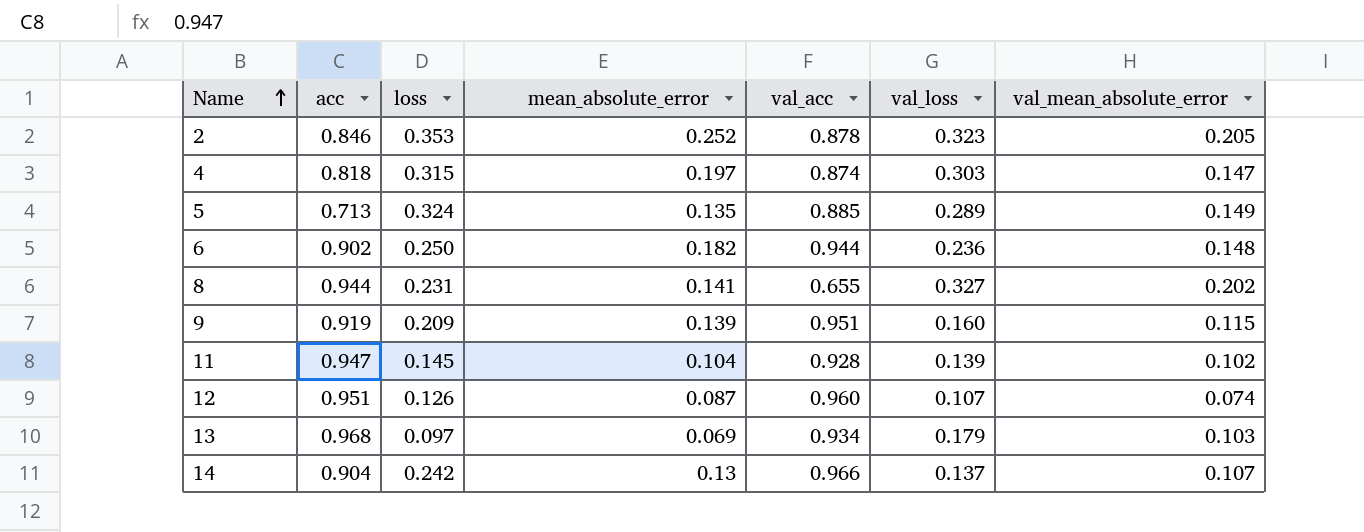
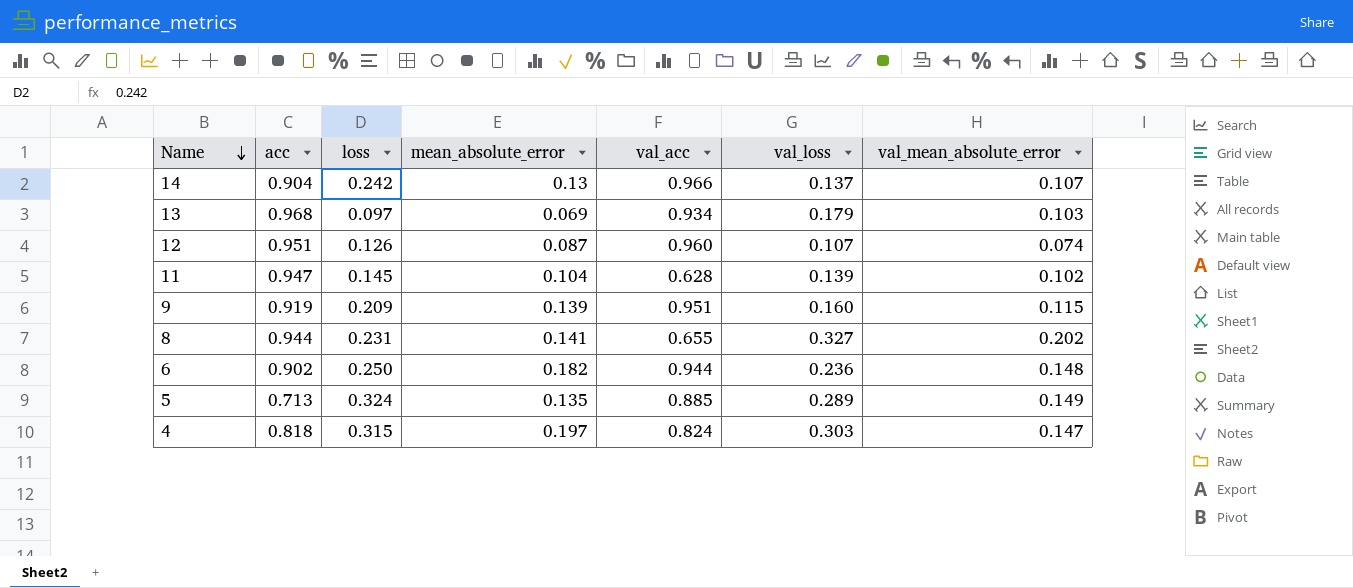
row order: Name ascending -> Name descending
row 2: 0.846 | 0.353 | 0.252 | 0.878 | 0.323 | 0.205 -> none
11 | val_acc: 0.928 -> 0.628
4 | val_acc: 0.874 -> 0.824

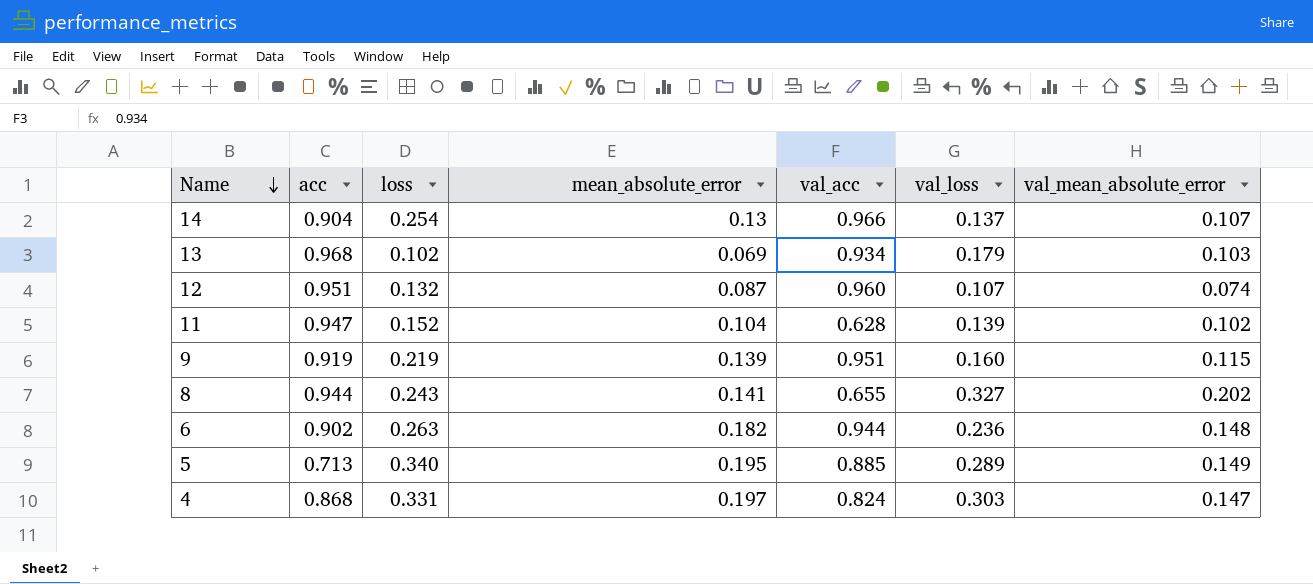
14 | loss: 0.242 -> 0.254
13 | loss: 0.097 -> 0.102
12 | loss: 0.126 -> 0.132
11 | loss: 0.145 -> 0.152
9 | loss: 0.209 -> 0.219
8 | loss: 0.231 -> 0.243
6 | loss: 0.250 -> 0.263
5 | loss: 0.324 -> 0.340
5 | mean_absolute_error: 0.135 -> 0.195
4 | acc: 0.818 -> 0.868
4 | loss: 0.315 -> 0.331

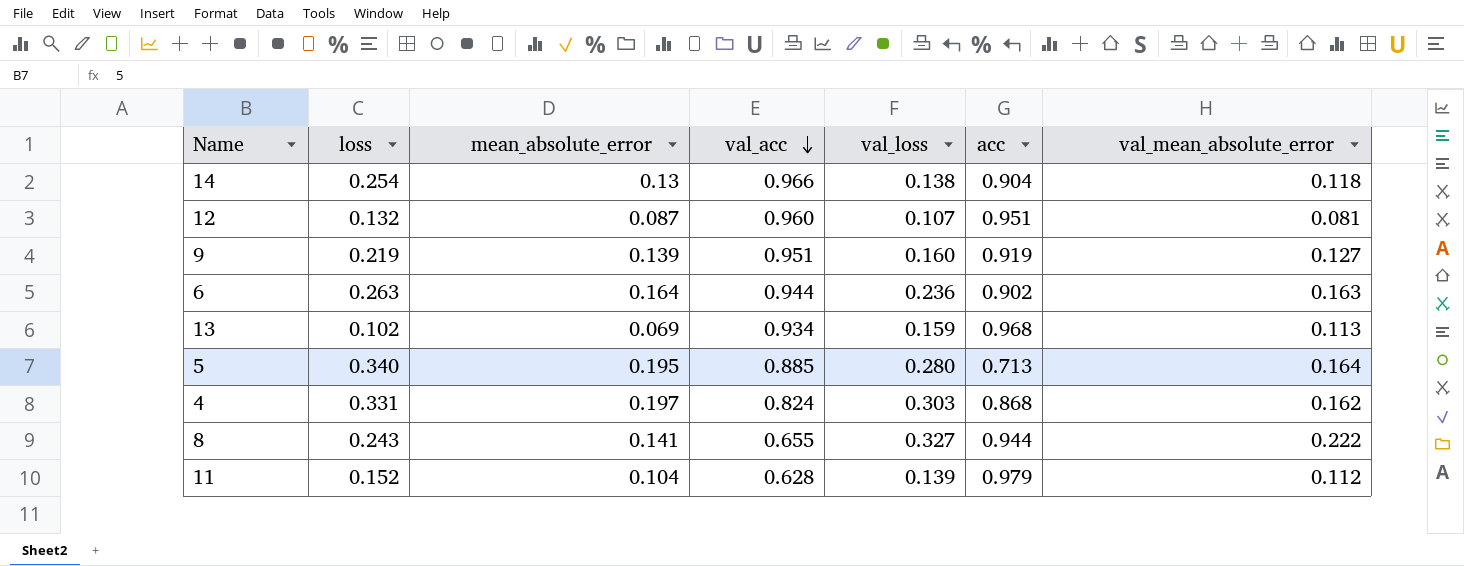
row order: Name descending -> val_acc descending
column acc | position: 2 -> 6
14 | val_loss: 0.137 -> 0.138
14 | val_mean_absolute_error: 0.107 -> 0.118
12 | val_mean_absolute_error: 0.074 -> 0.081
9 | val_mean_absolute_error: 0.115 -> 0.127
6 | mean_absolute_error: 0.182 -> 0.164
6 | val_mean_absolute_error: 0.148 -> 0.163
13 | val_loss: 0.179 -> 0.159
13 | val_mean_absolute_error: 0.103 -> 0.113
5 | val_loss: 0.289 -> 0.280
5 | val_mean_absolute_error: 0.149 -> 0.164
4 | val_mean_absolute_error: 0.147 -> 0.162
8 | val_mean_absolute_error: 0.202 -> 0.222
11 | acc: 0.947 -> 0.979
11 | val_mean_absolute_error: 0.102 -> 0.112

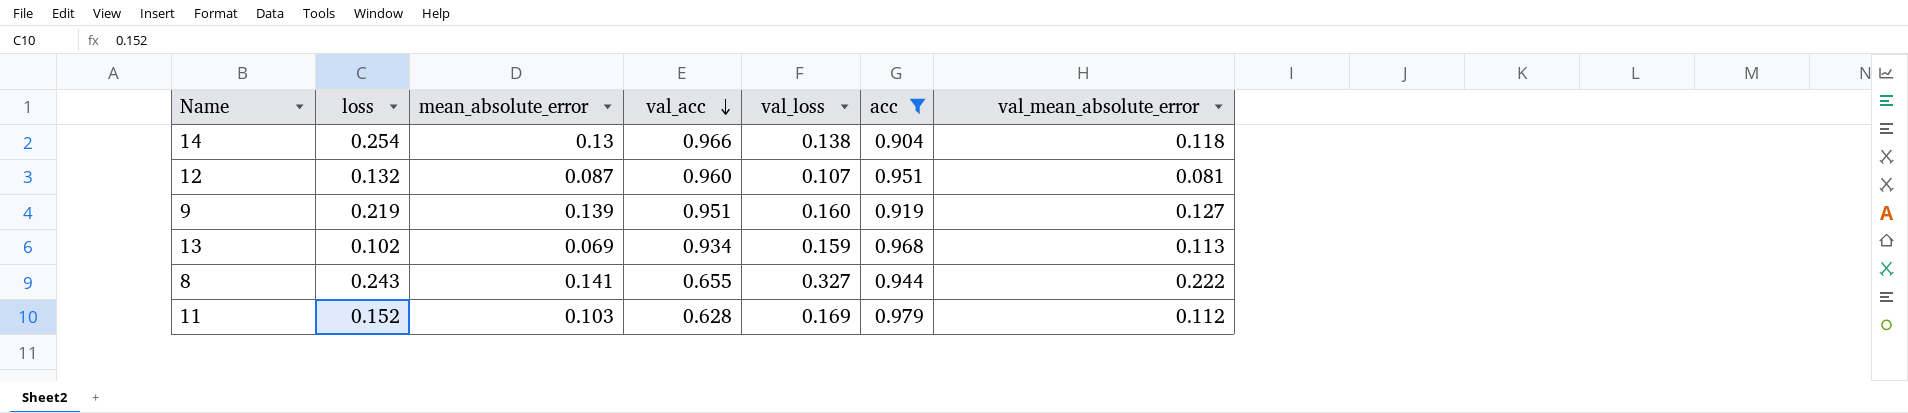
filter: none -> acc >= 0.904
11 | mean_absolute_error: 0.104 -> 0.103
11 | val_loss: 0.139 -> 0.169

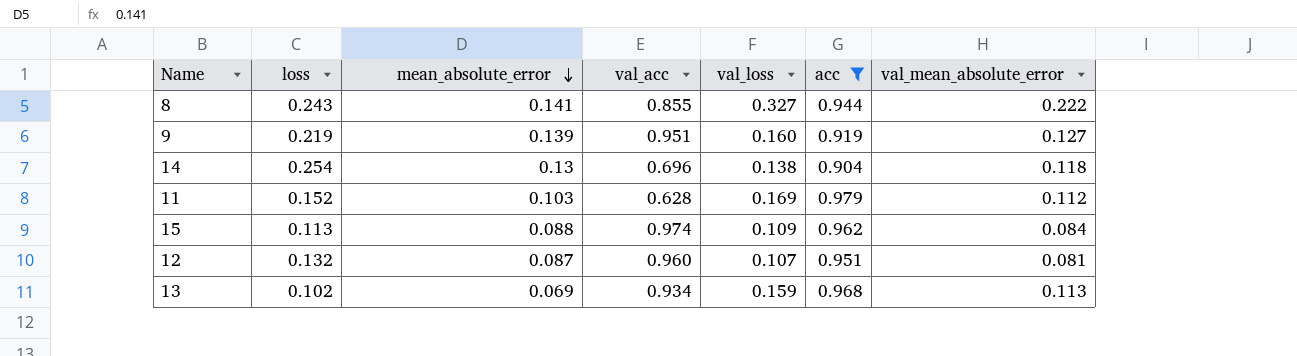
row order: val_acc descending -> mean_absolute_error descending
8 | val_acc: 0.655 -> 0.855
14 | val_acc: 0.966 -> 0.696
row 15: none -> 0.113 | 0.088 | 0.974 | 0.109 | 0.962 | 0.084

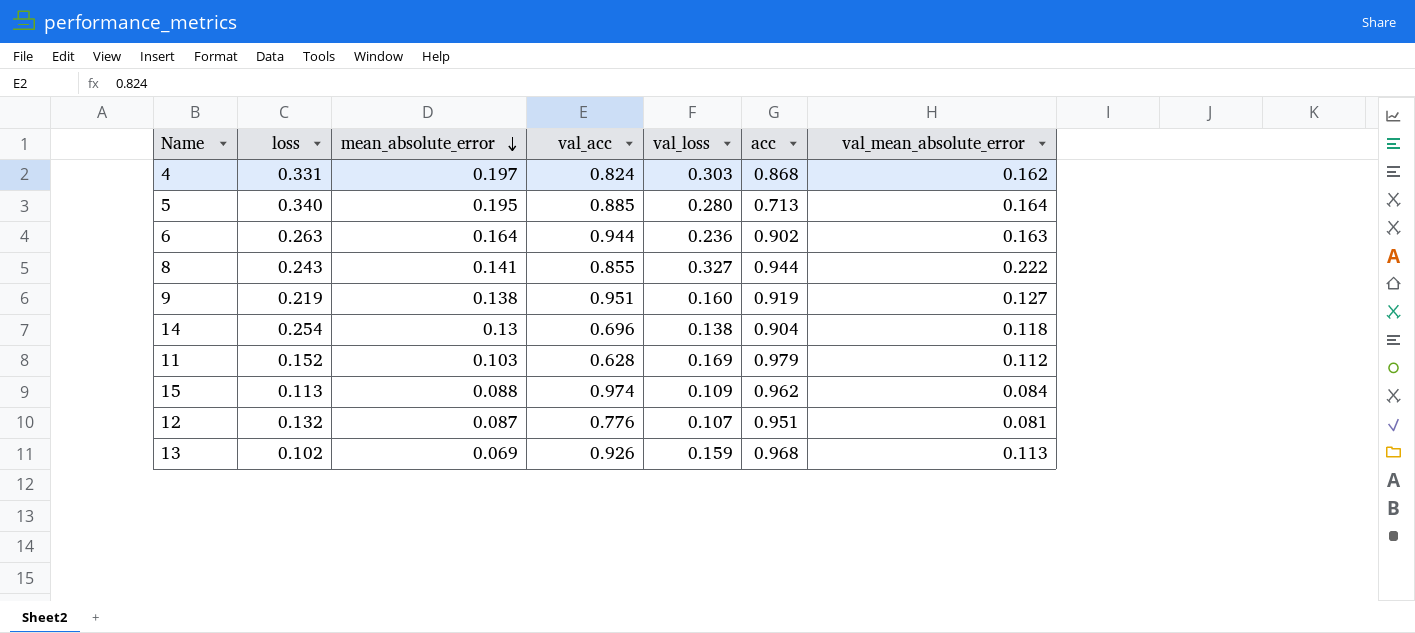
filter: acc >= 0.904 -> none
9 | mean_absolute_error: 0.139 -> 0.138
12 | val_acc: 0.960 -> 0.776
13 | val_acc: 0.934 -> 0.926

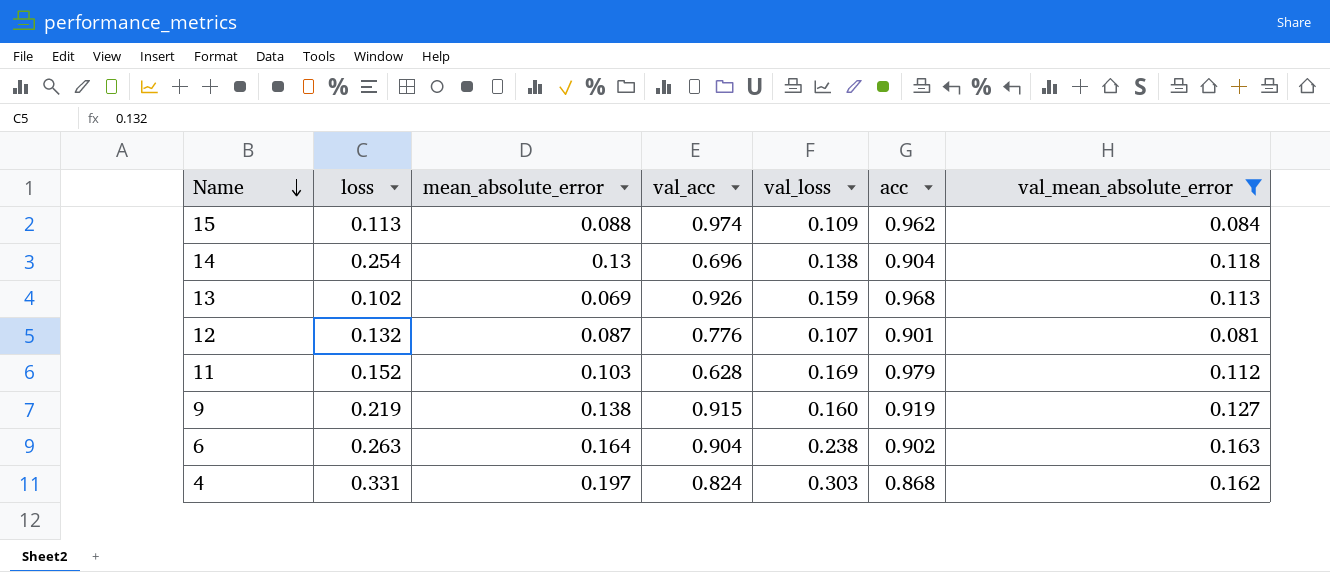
filter: none -> val_mean_absolute_error <= 0.163
row order: mean_absolute_error descending -> Name descending
12 | acc: 0.951 -> 0.901
9 | val_acc: 0.951 -> 0.915
6 | val_acc: 0.944 -> 0.904
6 | val_loss: 0.236 -> 0.238

